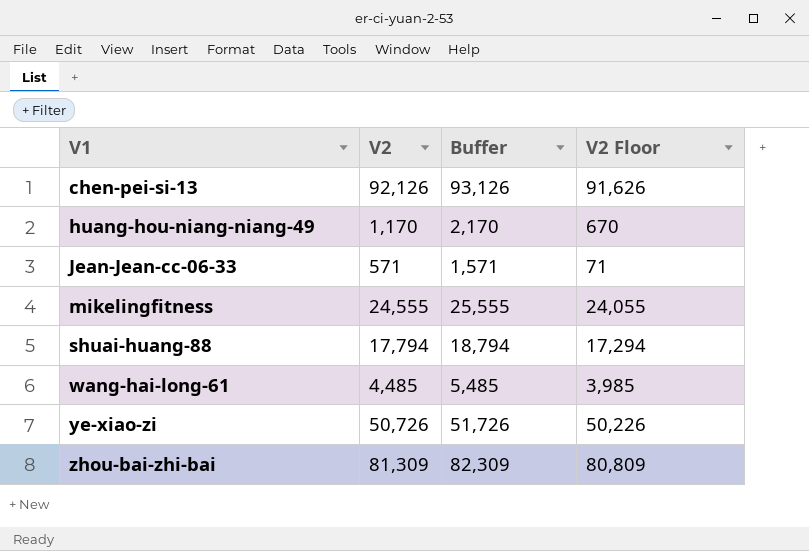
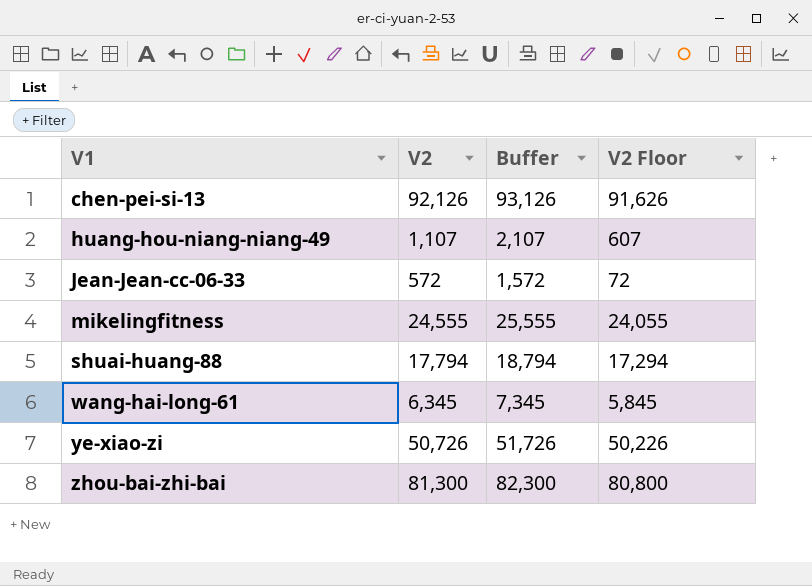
huang-hou-niang-niang-49 | V2: 1,170 -> 1,107
huang-hou-niang-niang-49 | Buffer: 2,170 -> 2,107
huang-hou-niang-niang-49 | V2 Floor: 670 -> 607
Jean-Jean-cc-06-33 | V2: 571 -> 572
Jean-Jean-cc-06-33 | Buffer: 1,571 -> 1,572
Jean-Jean-cc-06-33 | V2 Floor: 71 -> 72
wang-hai-long-61 | V2: 4,485 -> 6,345
wang-hai-long-61 | Buffer: 5,485 -> 7,345
wang-hai-long-61 | V2 Floor: 3,985 -> 5,845
zhou-bai-zhi-bai | V2: 81,309 -> 81,300
zhou-bai-zhi-bai | Buffer: 82,309 -> 82,300
zhou-bai-zhi-bai | V2 Floor: 80,809 -> 80,800

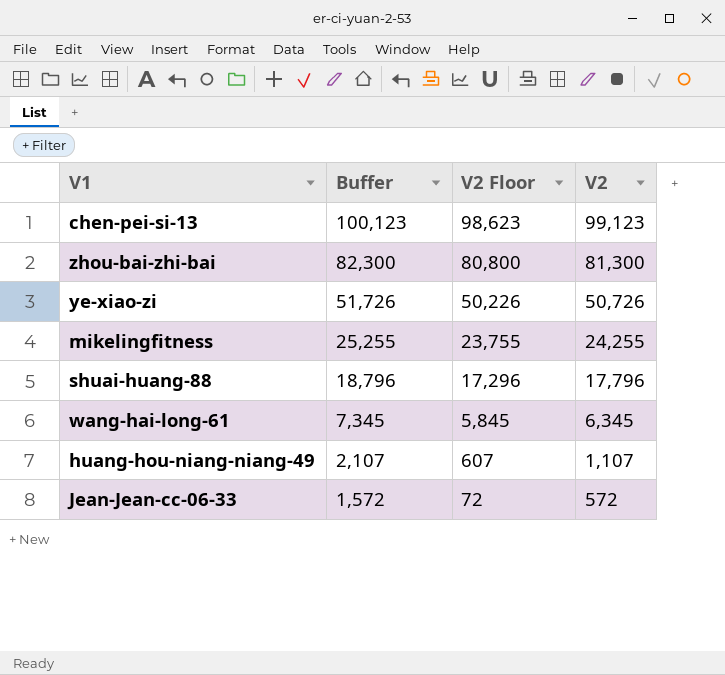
row order: V1 ascending -> Buffer descending
column V2 | position: 2 -> 4
chen-pei-si-13 | Buffer: 93,126 -> 100,123
chen-pei-si-13 | V2 Floor: 91,626 -> 98,623
chen-pei-si-13 | V2: 92,126 -> 99,123
mikelingfitness | Buffer: 25,555 -> 25,255
mikelingfitness | V2 Floor: 24,055 -> 23,755
mikelingfitness | V2: 24,555 -> 24,255
shuai-huang-88 | Buffer: 18,794 -> 18,796
shuai-huang-88 | V2 Floor: 17,294 -> 17,296
shuai-huang-88 | V2: 17,794 -> 17,796

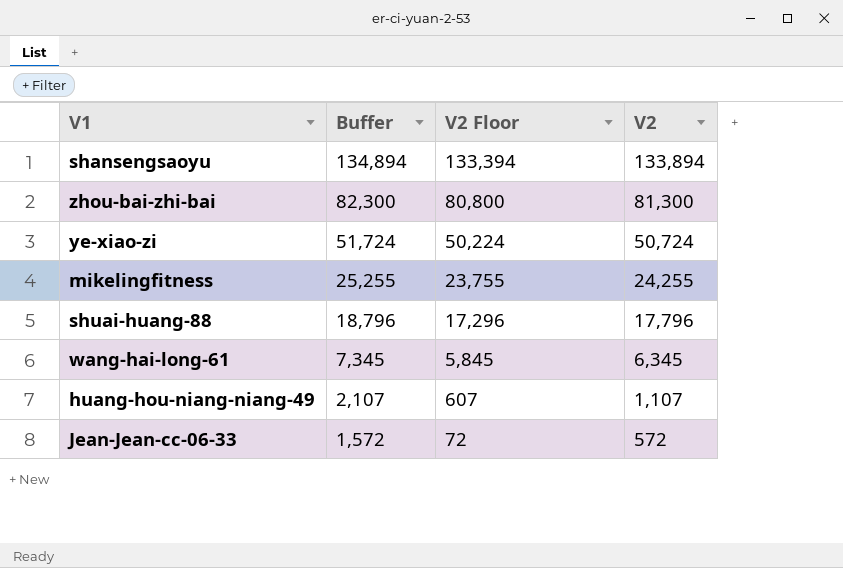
row chen-pei-si-13: 100,123 | 98,623 | 99,123 -> none
row shansengsaoyu: none -> 134,894 | 133,394 | 133,894
ye-xiao-zi | Buffer: 51,726 -> 51,724
ye-xiao-zi | V2 Floor: 50,226 -> 50,224
ye-xiao-zi | V2: 50,726 -> 50,724

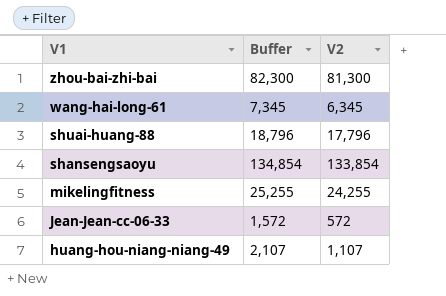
row order: Buffer descending -> V1 descending
column V2 Floor | formula: [V2] - 500 -> none
row ye-xiao-zi: 51,724 | 50,224 | 50,724 -> none
shansengsaoyu | Buffer: 134,894 -> 134,854
shansengsaoyu | V2: 133,894 -> 133,854

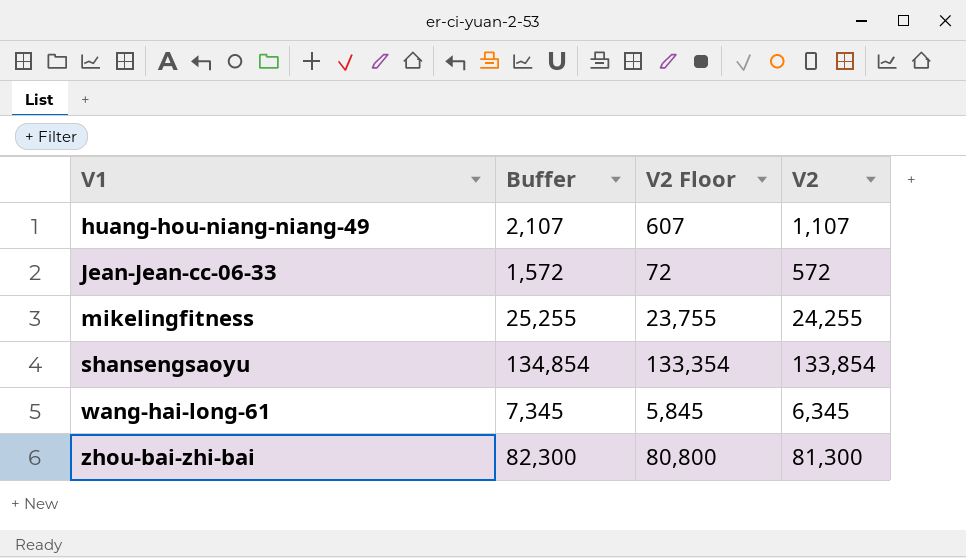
row order: V1 descending -> V1 ascending
column V2 Floor | formula: none -> [V2] - 500
row shuai-huang-88: 18,796 | 17,796 -> none

